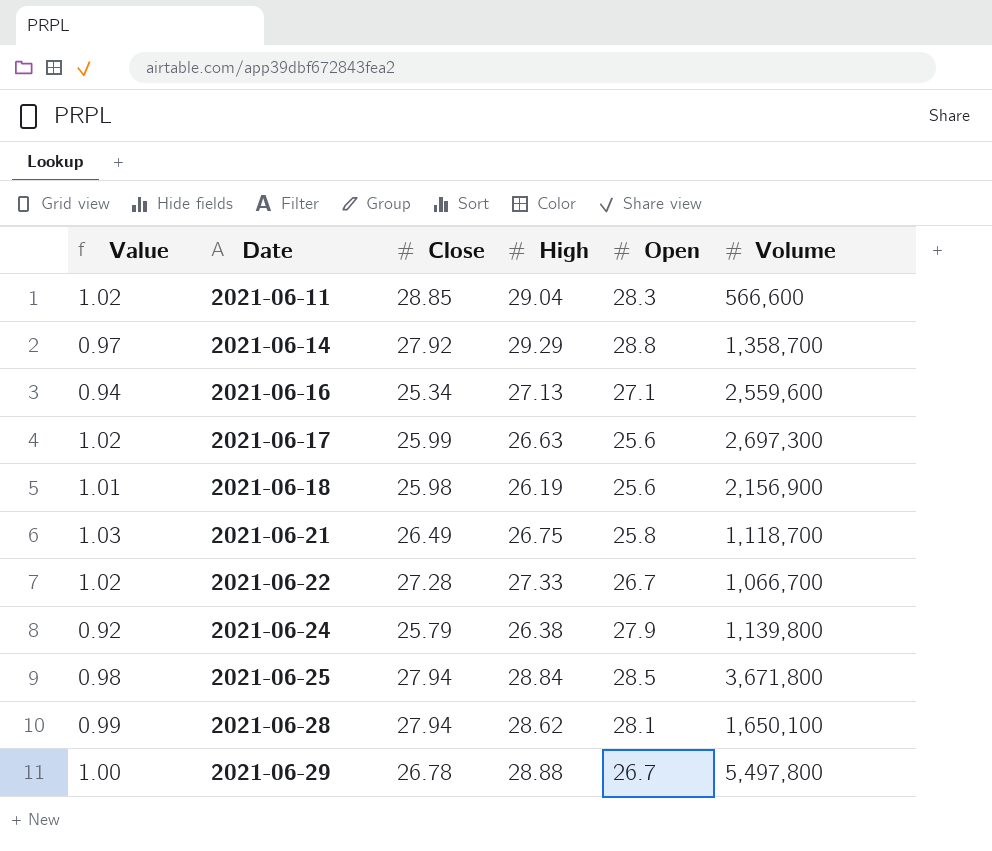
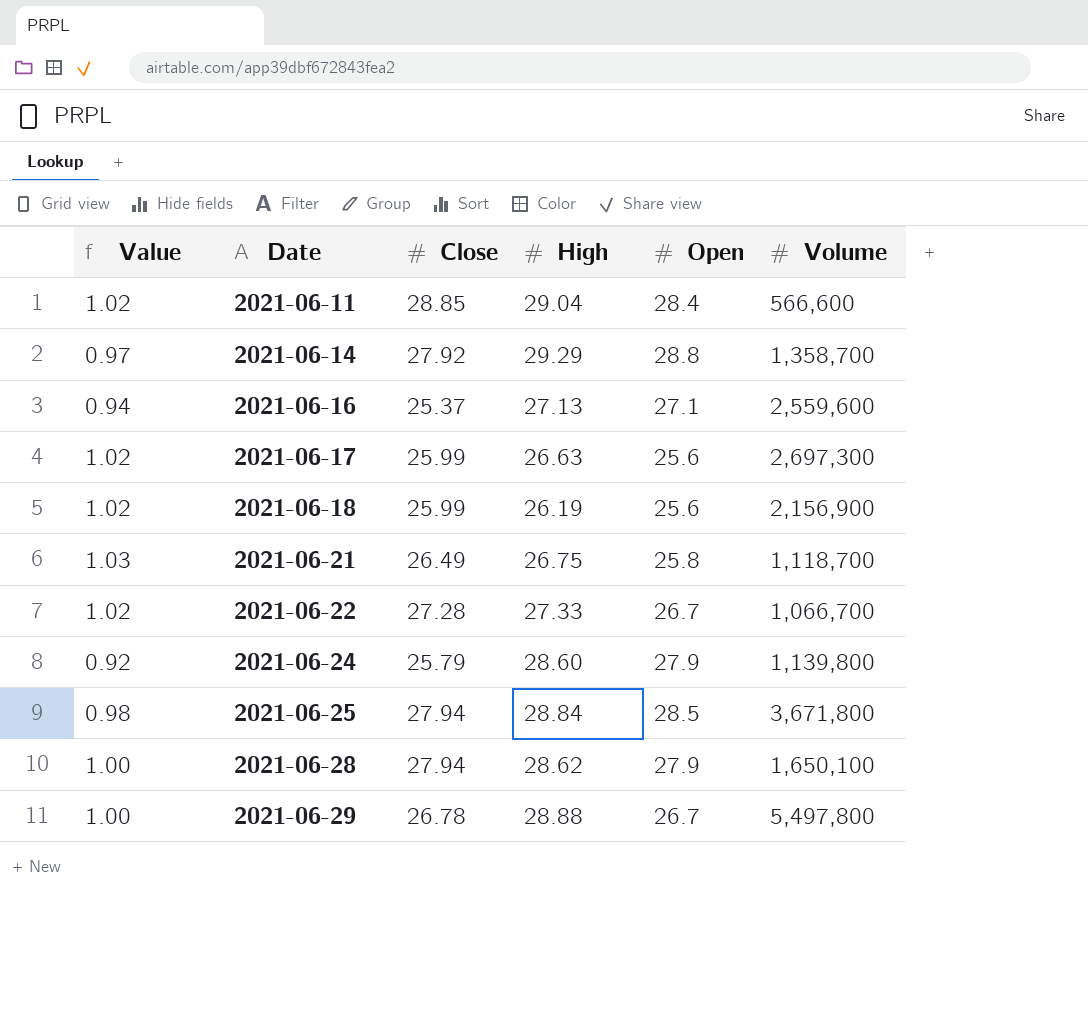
2021-06-11 | Open: 28.3 -> 28.4
2021-06-16 | Close: 25.34 -> 25.37
2021-06-18 | Value: 1.01 -> 1.02
2021-06-18 | Close: 25.98 -> 25.99
2021-06-24 | High: 26.38 -> 28.60
2021-06-28 | Value: 0.99 -> 1.00
2021-06-28 | Open: 28.1 -> 27.9

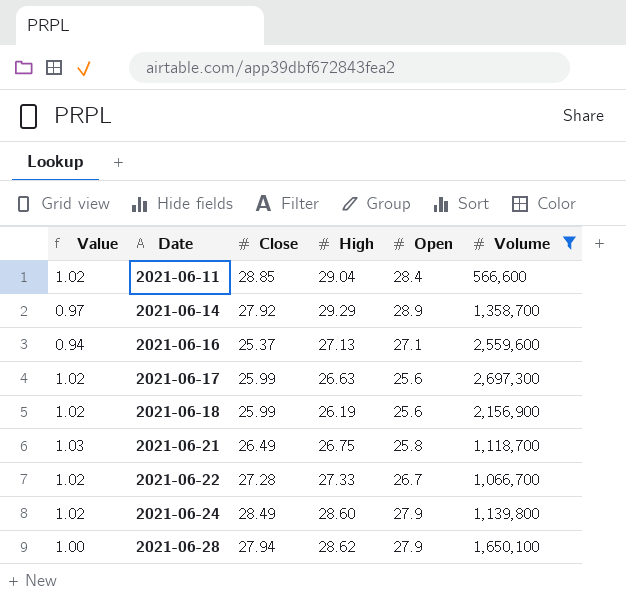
filter: none -> Volume <= 2,697,300
2021-06-14 | Open: 28.8 -> 28.9
2021-06-24 | Value: 0.92 -> 1.02
2021-06-24 | Close: 25.79 -> 28.49

